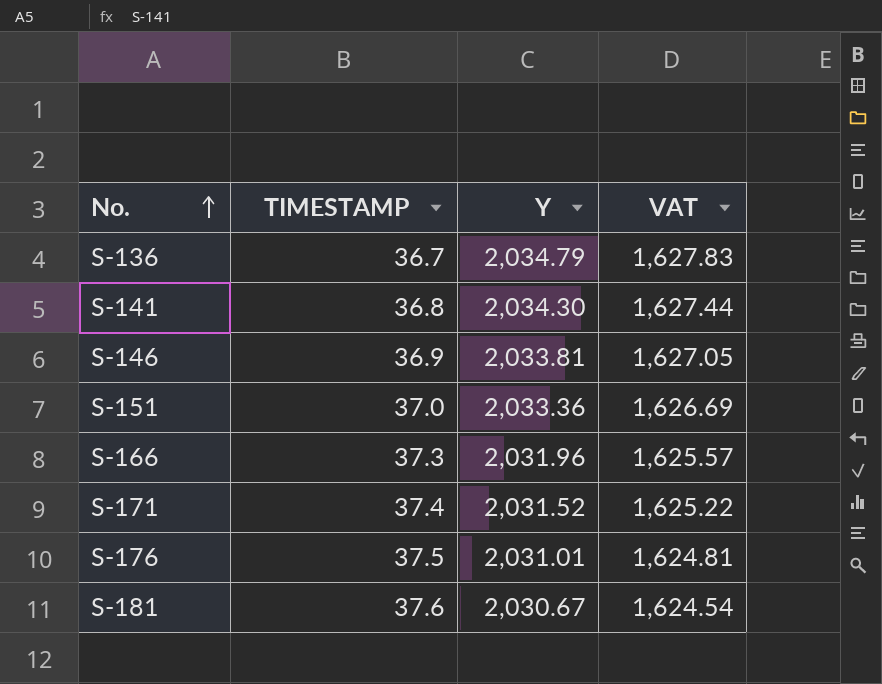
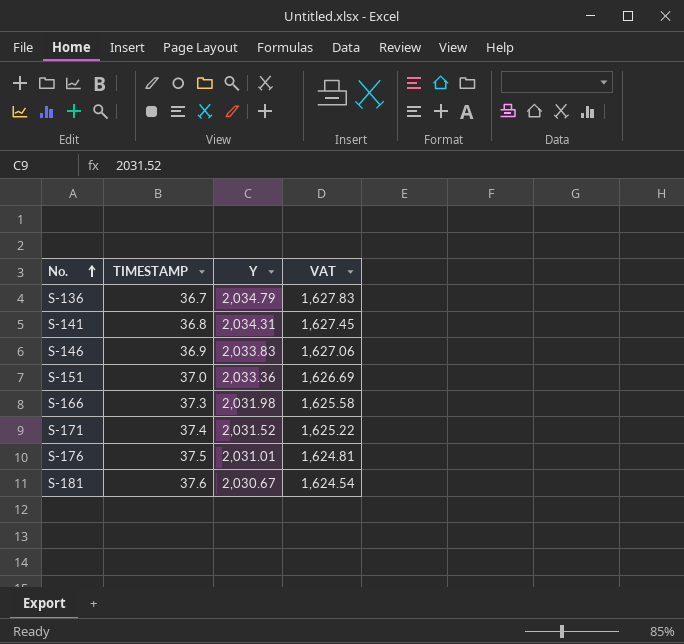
S-141 | Y: 2,034.30 -> 2,034.31
S-141 | VAT: 1,627.44 -> 1,627.45
S-146 | Y: 2,033.81 -> 2,033.83
S-146 | VAT: 1,627.05 -> 1,627.06
S-166 | Y: 2,031.96 -> 2,031.98
S-166 | VAT: 1,625.57 -> 1,625.58

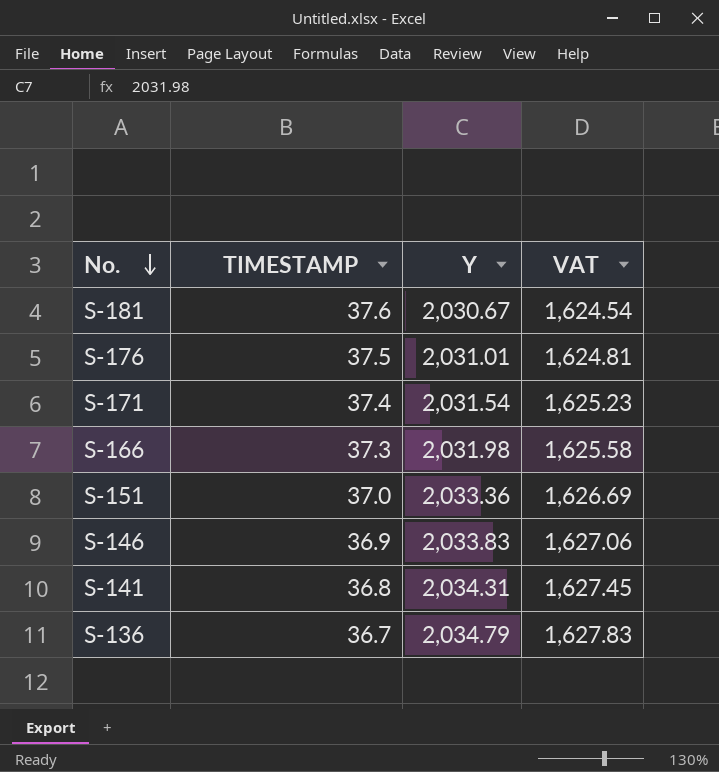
row order: No. ascending -> No. descending
S-171 | Y: 2,031.52 -> 2,031.54
S-171 | VAT: 1,625.22 -> 1,625.23

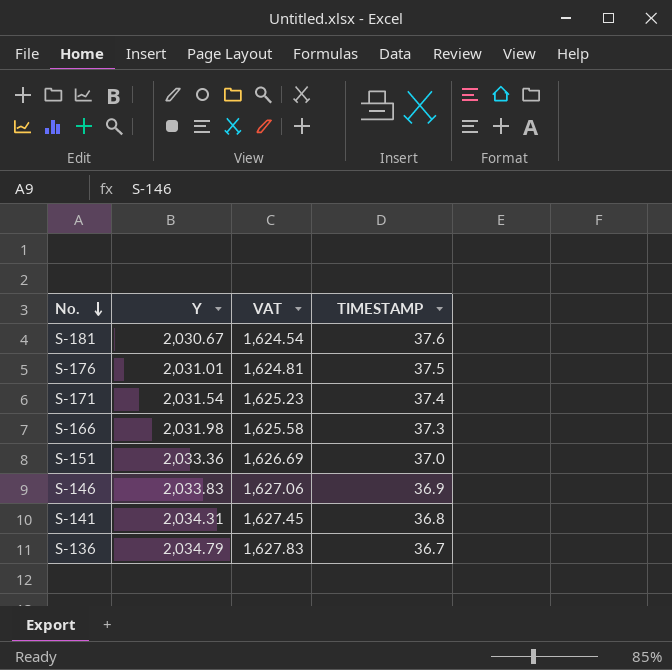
column TIMESTAMP | position: 2 -> 4

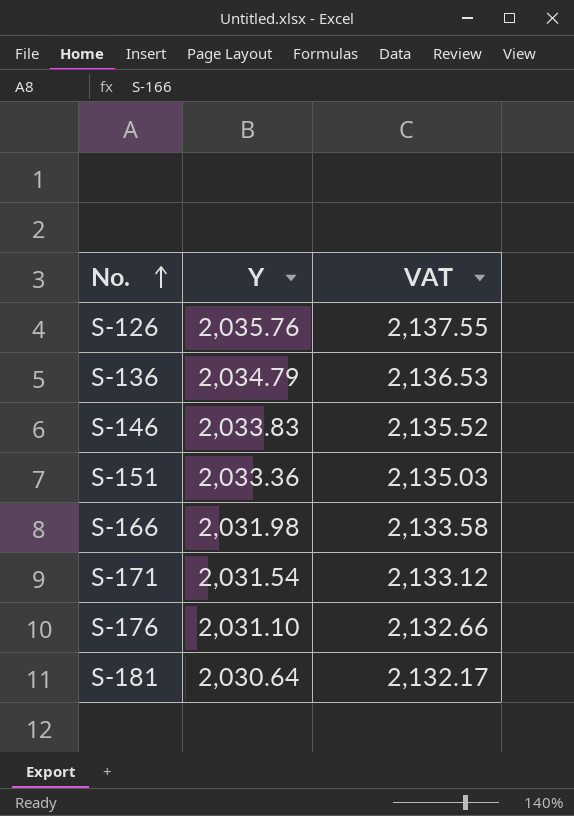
row order: No. descending -> No. ascending
column TIMESTAMP | position: 4 -> none
column VAT | formula: [Y] * 0.8 -> [Y] * 1.05
row S-141: 2,034.31 | 1,627.45 | 36.8 -> none
row S-126: none -> 2,035.76 | 2,137.55
S-176 | Y: 2,031.01 -> 2,031.10
S-181 | Y: 2,030.67 -> 2,030.64

